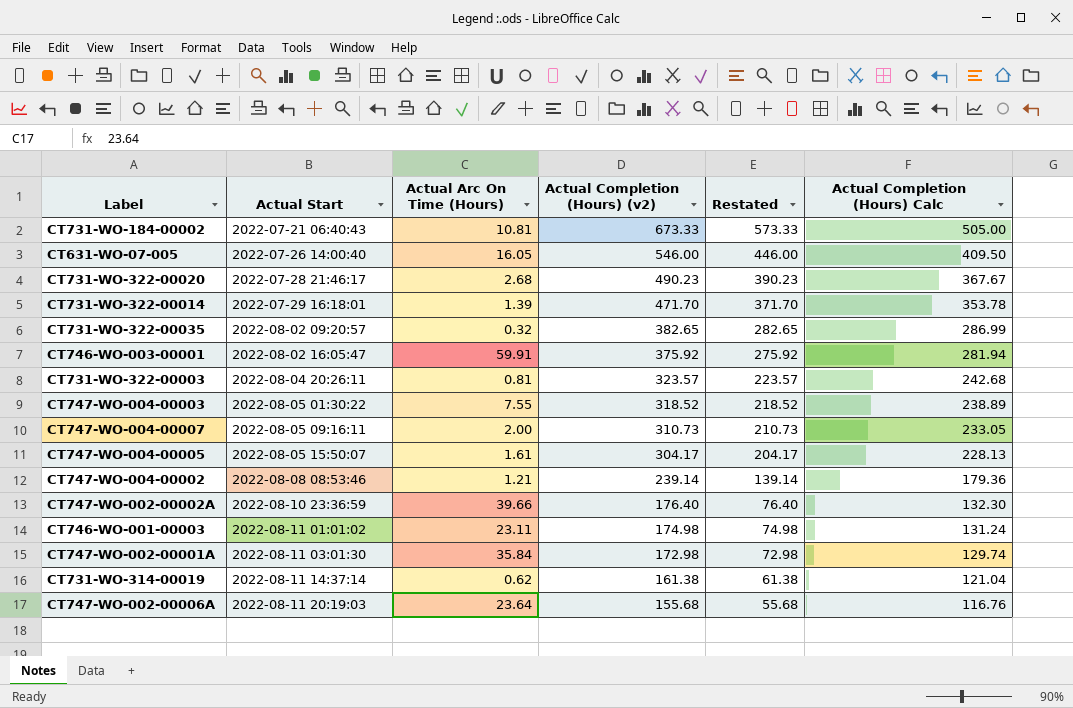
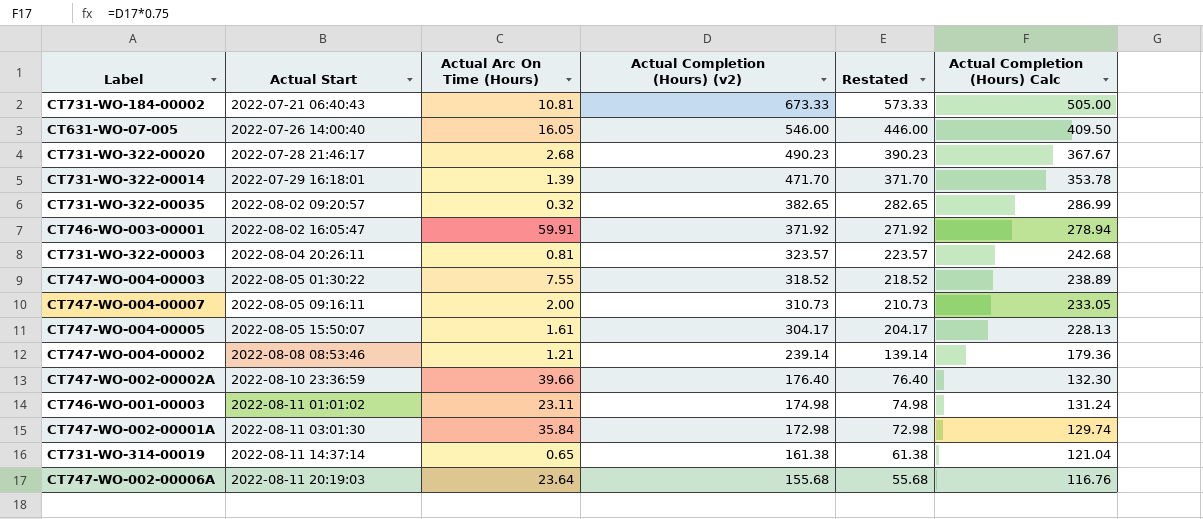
CT746-WO-003-00001 | Actual Completion (Hours) (v2): 375.92 -> 371.92
CT746-WO-003-00001 | Restated: 275.92 -> 271.92
CT746-WO-003-00001 | Actual Completion (Hours) Calc: 281.94 -> 278.94
CT731-WO-314-00019 | Actual Arc On Time (Hours): 0.62 -> 0.65

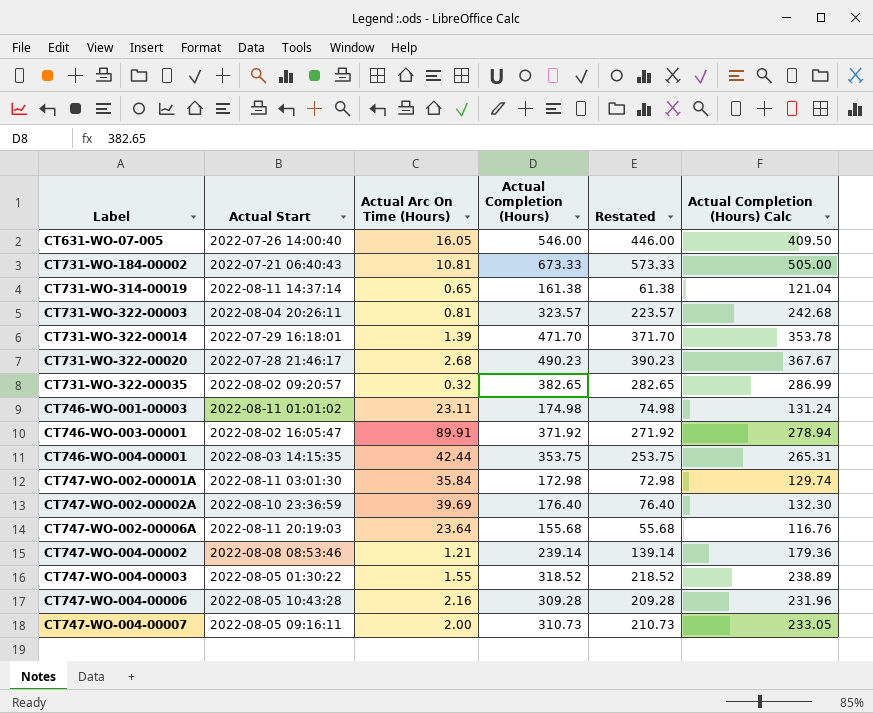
row order: Actual Start ascending -> Label ascending
column name: Actual Completion (Hours) (v2) -> Actual Completion (Hours)
row CT747-WO-004-00005: 2022-08-05 15:50:07 | 1.61 | 304.17 | 204.17 | 228.13 -> none
CT746-WO-003-00001 | Actual Arc On Time (Hours): 59.91 -> 89.91
row CT746-WO-004-00001: none -> 2022-08-03 14:15:35 | 42.44 | 353.75 | 253.75 | 265.31
CT747-WO-002-00002A | Actual Arc On Time (Hours): 39.66 -> 39.69
CT747-WO-004-00003 | Actual Arc On Time (Hours): 7.55 -> 1.55
row CT747-WO-004-00006: none -> 2022-08-05 10:43:28 | 2.16 | 309.28 | 209.28 | 231.96

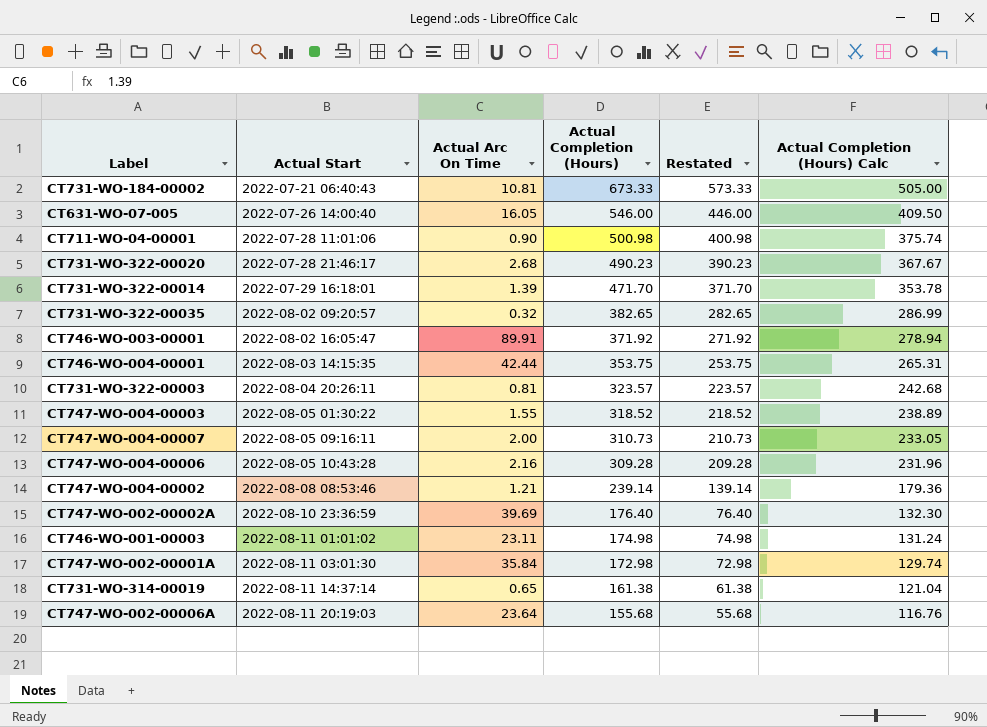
row order: Label ascending -> Actual Start ascending
column name: Actual Arc On Time (Hours) -> Actual Arc On Time
row CT711-WO-04-00001: none -> 2022-07-28 11:01:06 | 0.90 | 500.98 | 400.98 | 375.74

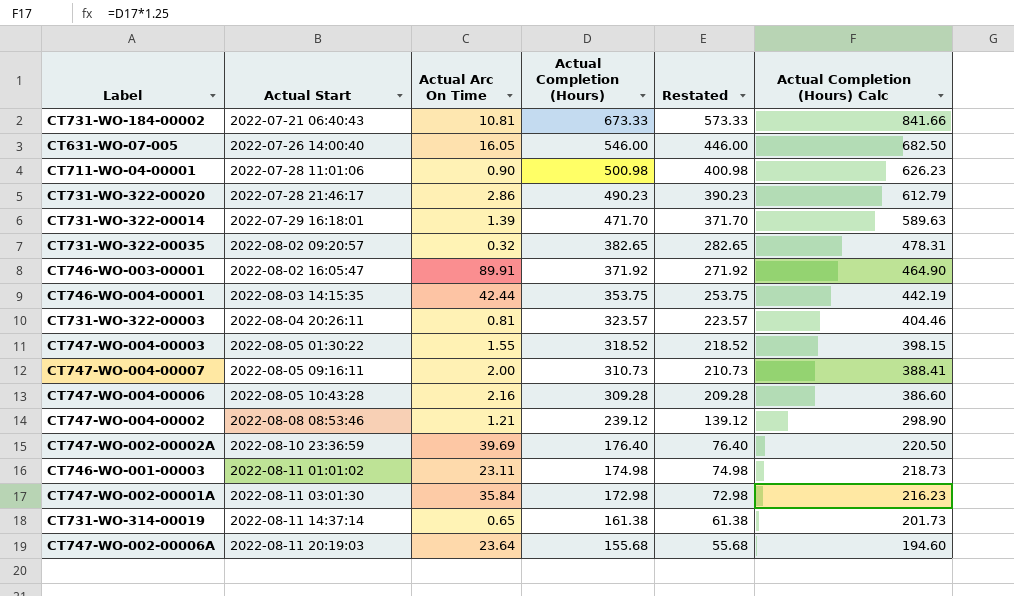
column Actual Completion (Hours) Calc | formula: [Actual Completion (Hours)] * 0.75 -> [Actual Completion (Hours)] * 1.25
CT731-WO-322-00020 | Actual Arc On Time: 2.68 -> 2.86
CT747-WO-004-00002 | Actual Completion (Hours): 239.14 -> 239.12
CT747-WO-004-00002 | Restated: 139.14 -> 139.12

